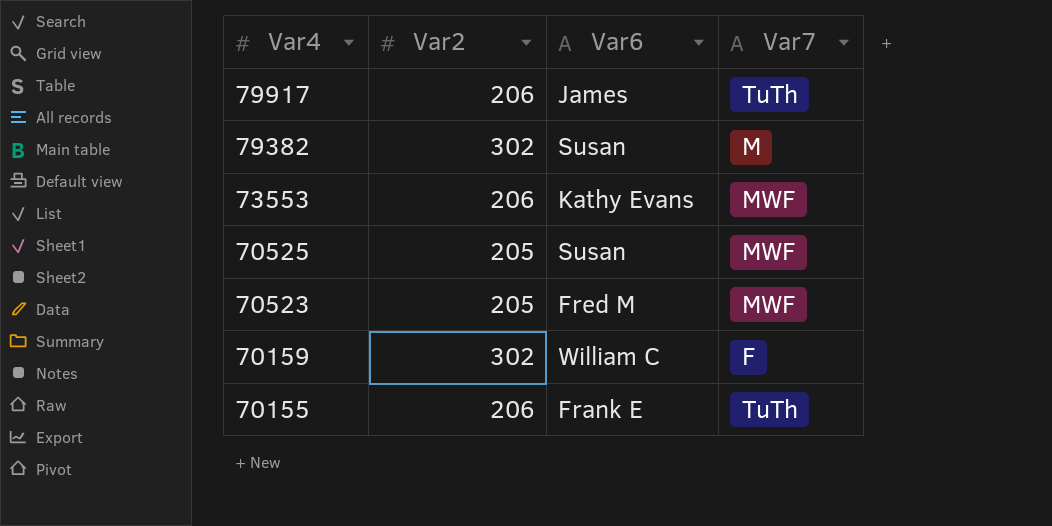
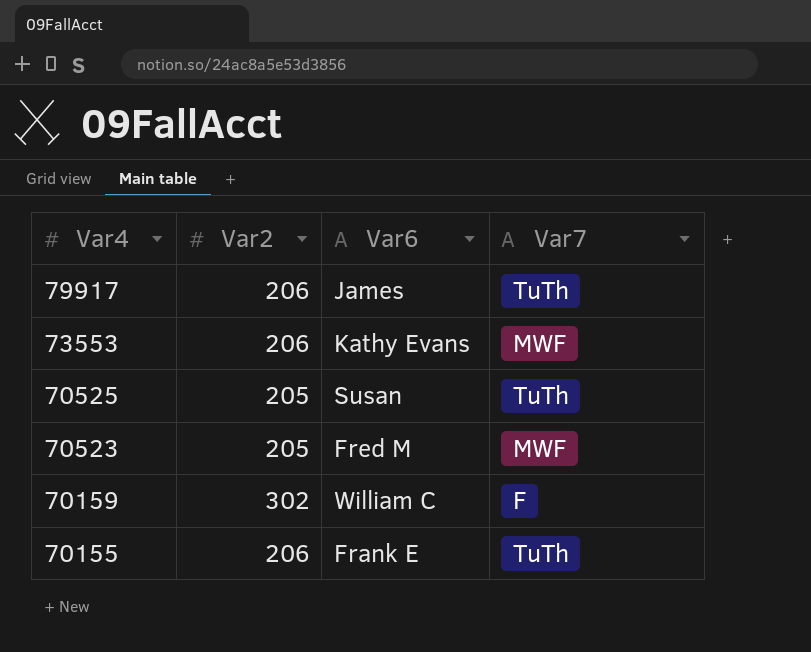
row 79382: 302 | Susan | M -> none
70525 | Var7: MWF -> TuTh

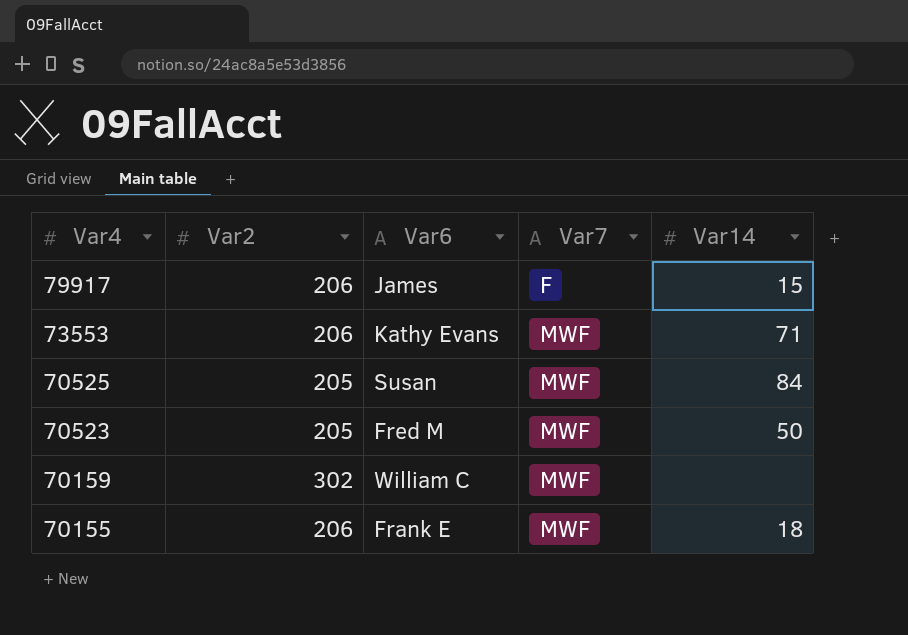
column Var14 | position: none -> 5
79917 | Var7: TuTh -> F
70525 | Var7: TuTh -> MWF
70159 | Var7: F -> MWF
70155 | Var7: TuTh -> MWF

